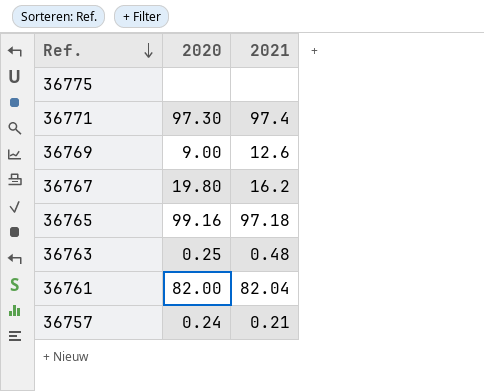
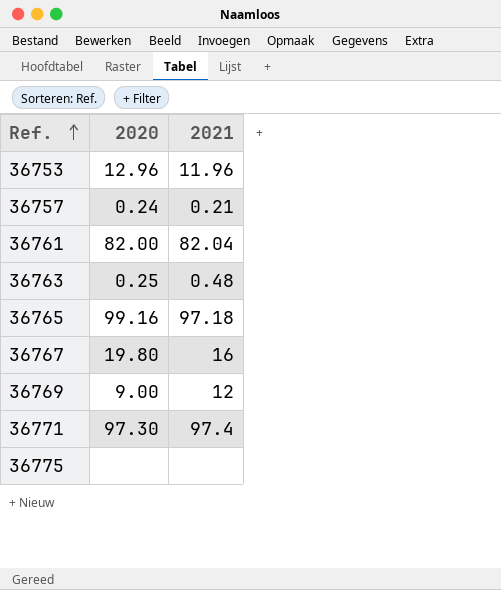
row order: Ref. descending -> Ref. ascending
row 36753: none -> 12.96 | 11.96
36767 | 2021: 16.2 -> 16
36769 | 2021: 12.6 -> 12

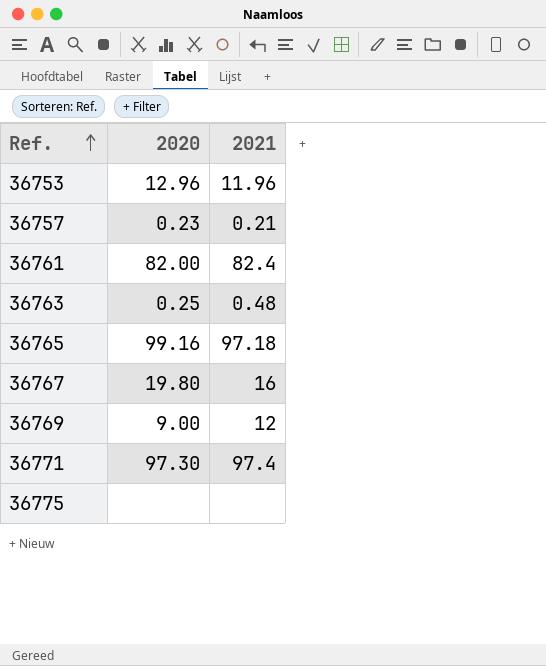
36757 | 2020: 0.24 -> 0.23
36761 | 2021: 82.04 -> 82.4

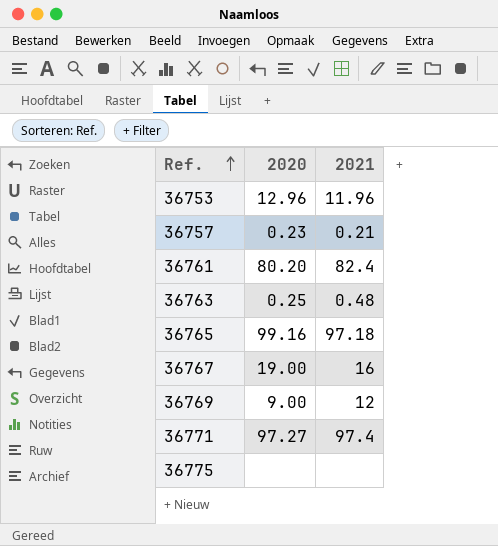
36761 | 2020: 82.00 -> 80.20
36767 | 2020: 19.80 -> 19.00
36771 | 2020: 97.30 -> 97.27

